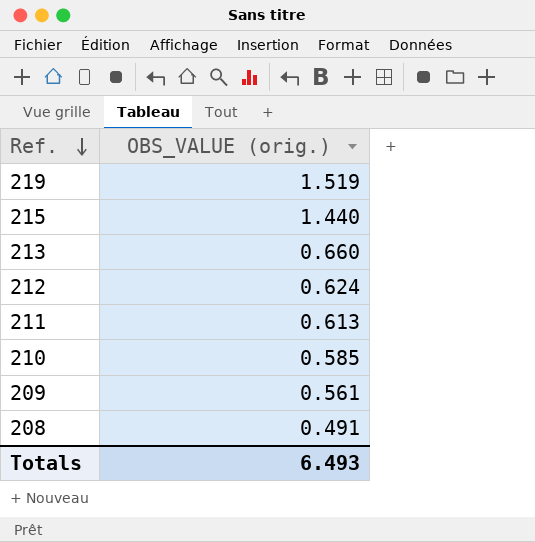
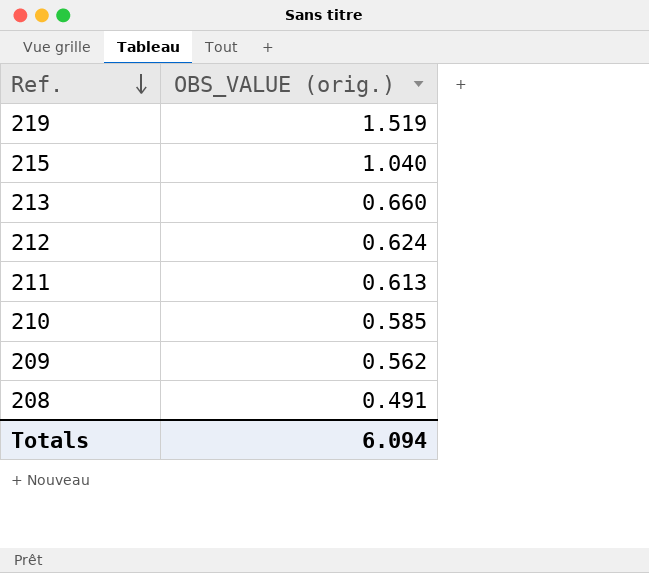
215 | OBS_VALUE (orig.): 1.440 -> 1.040
209 | OBS_VALUE (orig.): 0.561 -> 0.562
Totals | OBS_VALUE (orig.): 6.493 -> 6.094

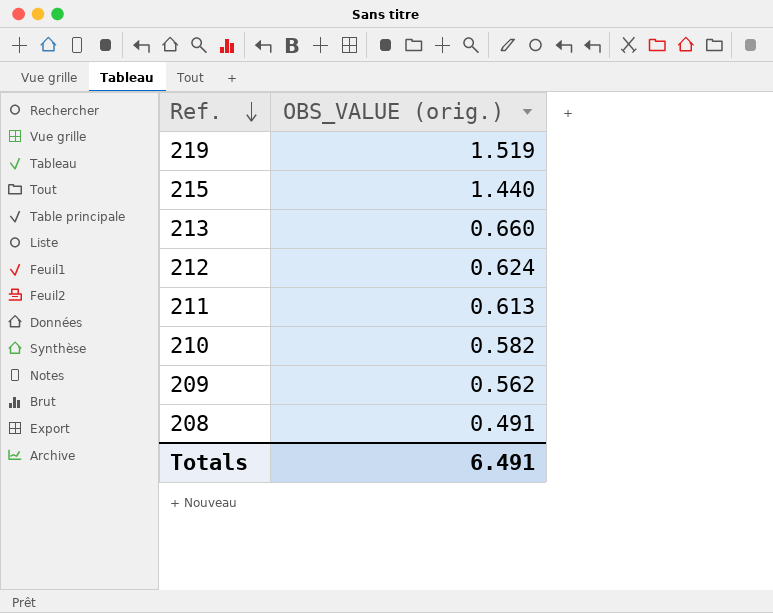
215 | OBS_VALUE (orig.): 1.040 -> 1.440
210 | OBS_VALUE (orig.): 0.585 -> 0.582
Totals | OBS_VALUE (orig.): 6.094 -> 6.491

